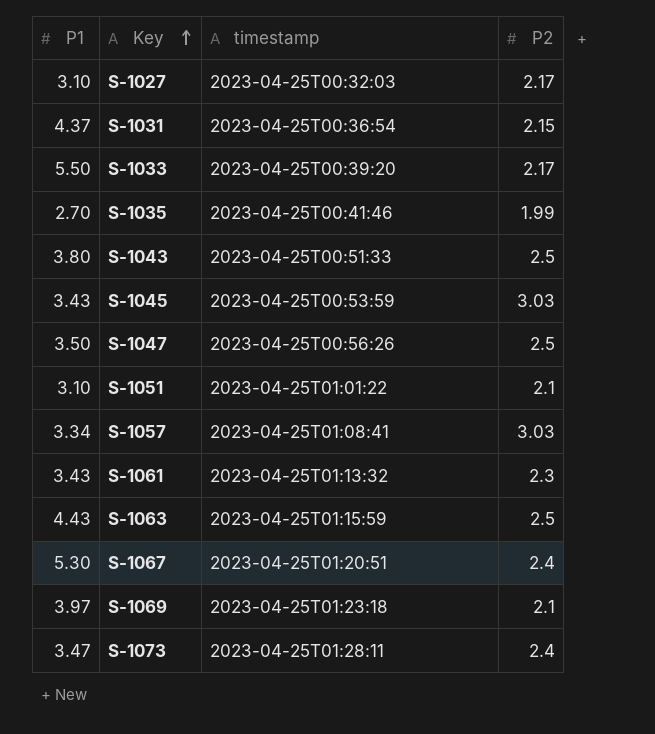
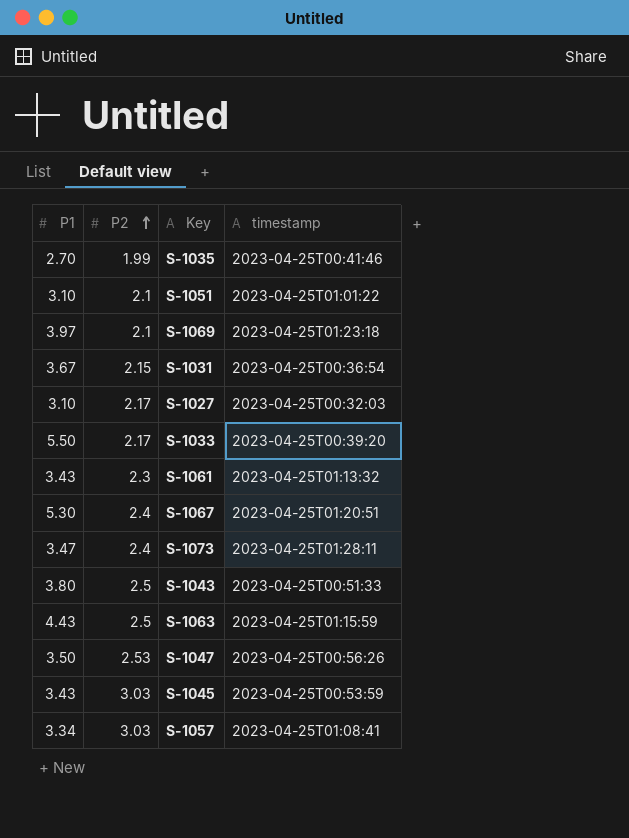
row order: Key ascending -> P2 ascending
column P2 | position: 4 -> 2
S-1031 | P1: 4.37 -> 3.67
S-1047 | P2: 2.5 -> 2.53

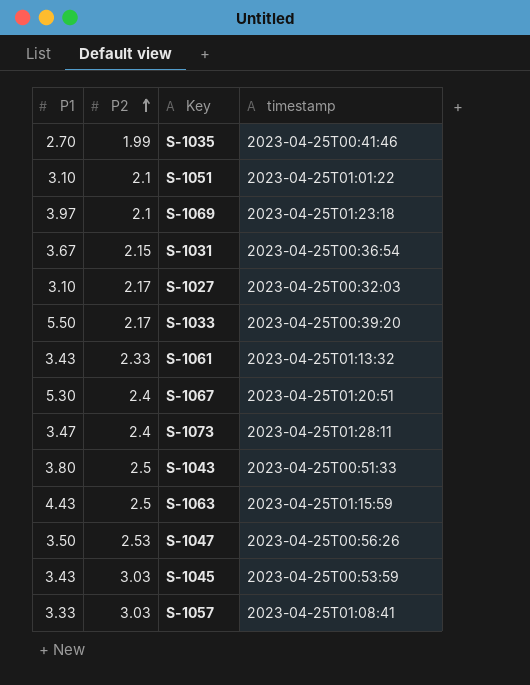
S-1061 | P2: 2.3 -> 2.33
S-1057 | P1: 3.34 -> 3.33

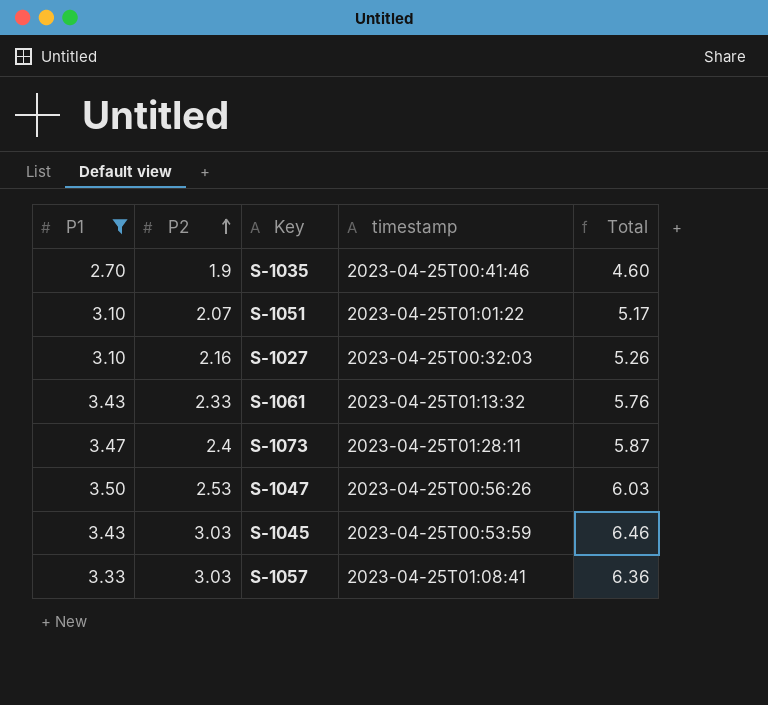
filter: none -> P1 <= 3.50
column Total | formula: none -> [P1] + [P2]
S-1035 | P2: 1.99 -> 1.9
S-1051 | P2: 2.1 -> 2.07
S-1027 | P2: 2.17 -> 2.16

